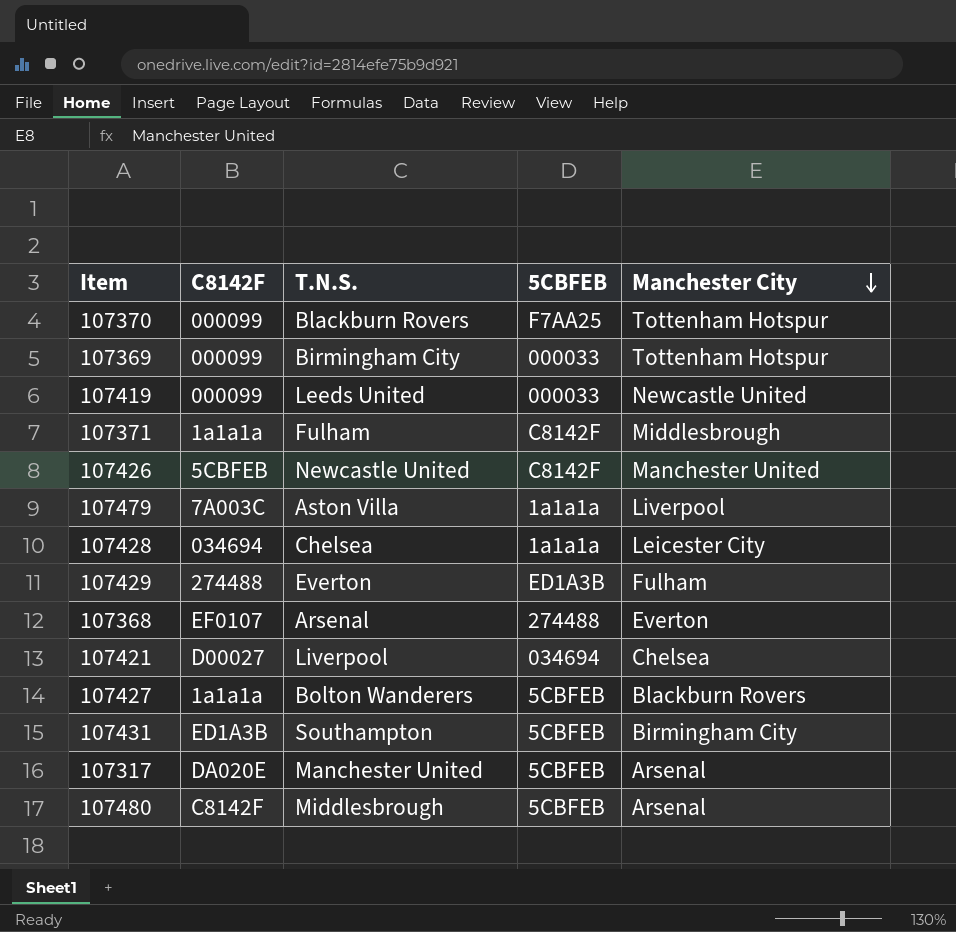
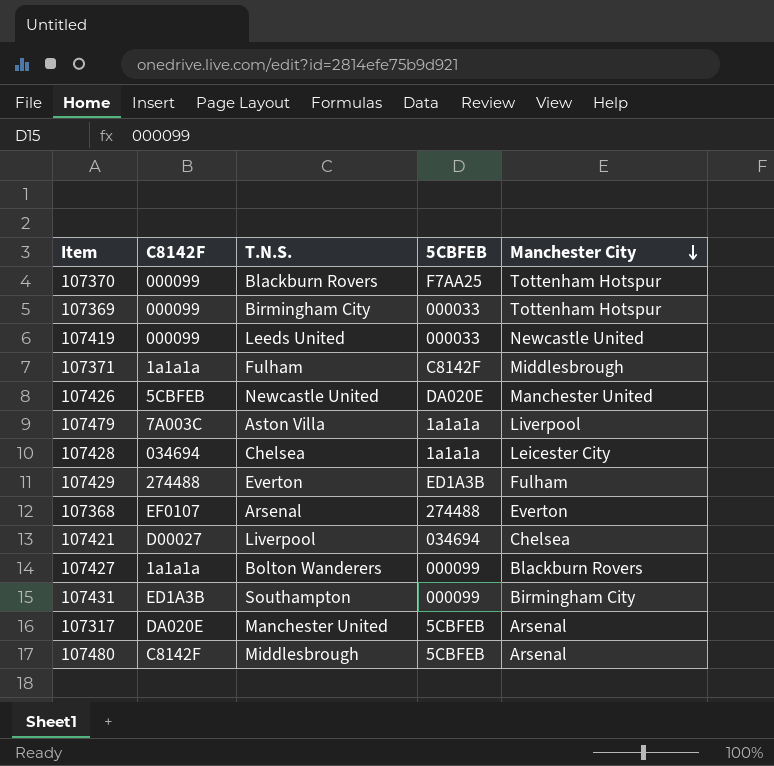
107426 | 5CBFEB: C8142F -> DA020E
107427 | 5CBFEB: 5CBFEB -> 000099
107431 | 5CBFEB: 5CBFEB -> 000099

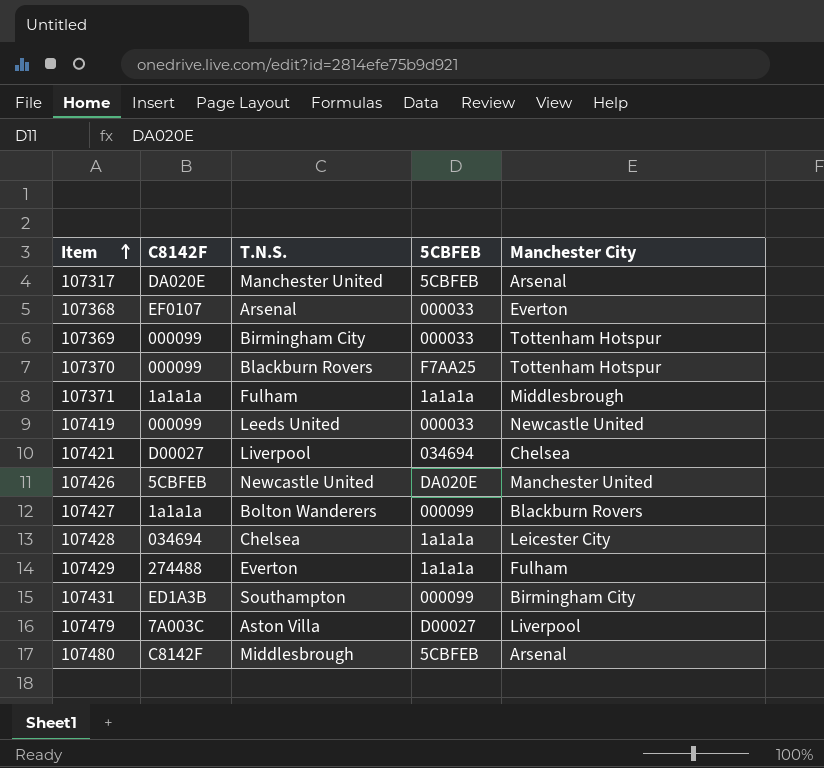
row order: Manchester City descending -> Item ascending
107368 | 5CBFEB: 274488 -> 000033
107371 | 5CBFEB: C8142F -> 1a1a1a
107429 | 5CBFEB: ED1A3B -> 1a1a1a
107479 | 5CBFEB: 1a1a1a -> D00027

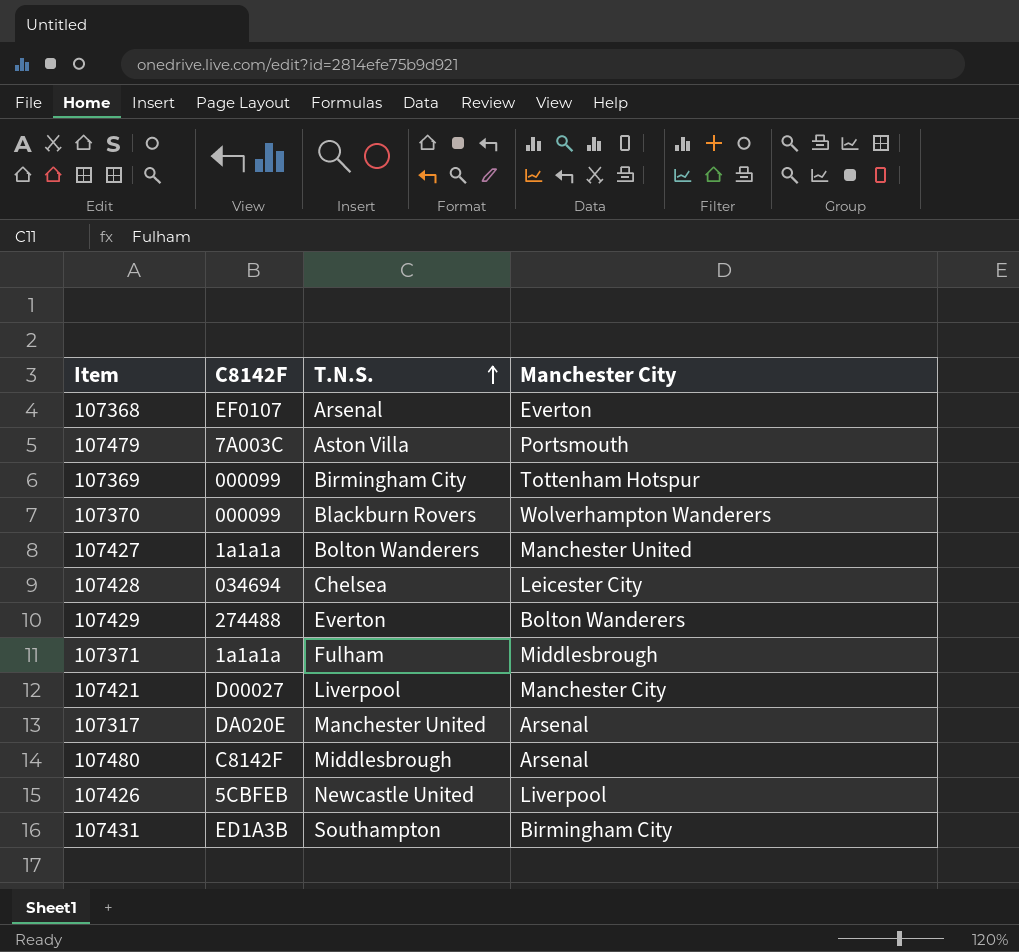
row order: Item ascending -> T.N.S. ascending
column 5CBFEB | position: 4 -> none
row 107419: 000099 | Leeds United | 000033 | Newcastle United -> none
107479 | Manchester City: Liverpool -> Portsmouth
107370 | Manchester City: Tottenham Hotspur -> Wolverhampton Wanderers
107427 | Manchester City: Blackburn Rovers -> Manchester United
107429 | Manchester City: Fulham -> Bolton Wanderers
107421 | Manchester City: Chelsea -> Manchester City
107426 | Manchester City: Manchester United -> Liverpool

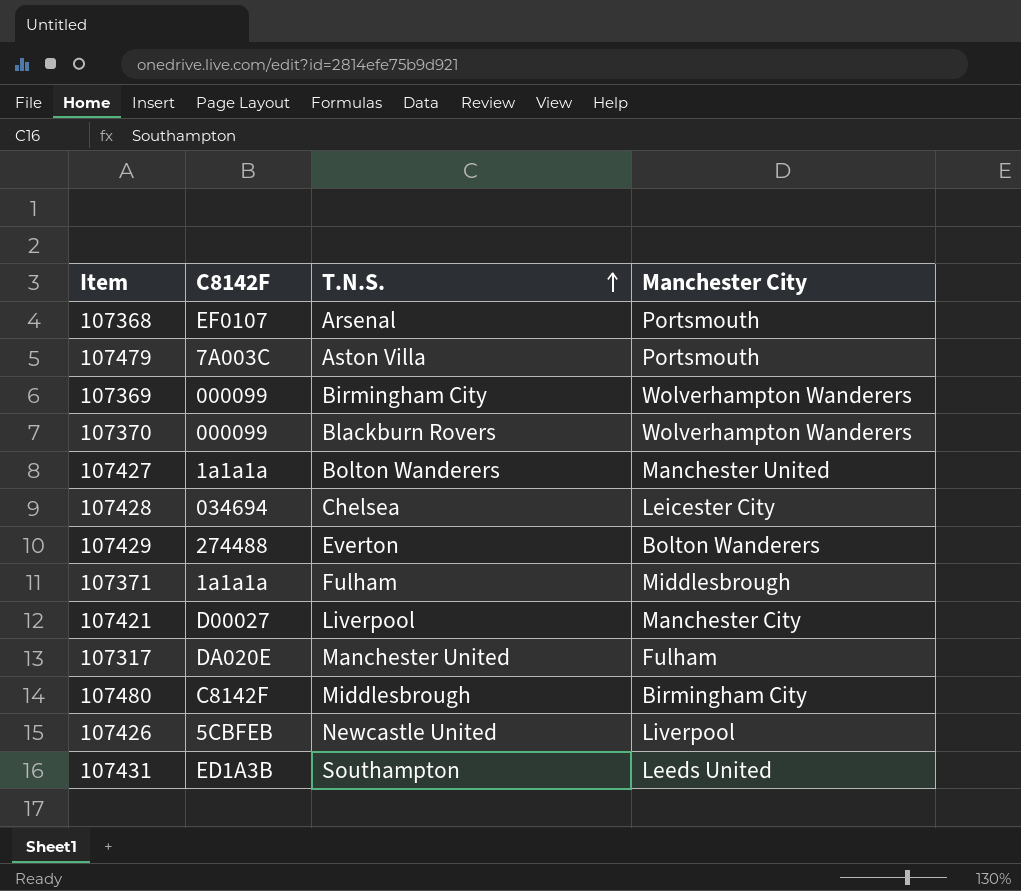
107368 | Manchester City: Everton -> Portsmouth
107369 | Manchester City: Tottenham Hotspur -> Wolverhampton Wanderers
107317 | Manchester City: Arsenal -> Fulham
107480 | Manchester City: Arsenal -> Birmingham City
107431 | Manchester City: Birmingham City -> Leeds United

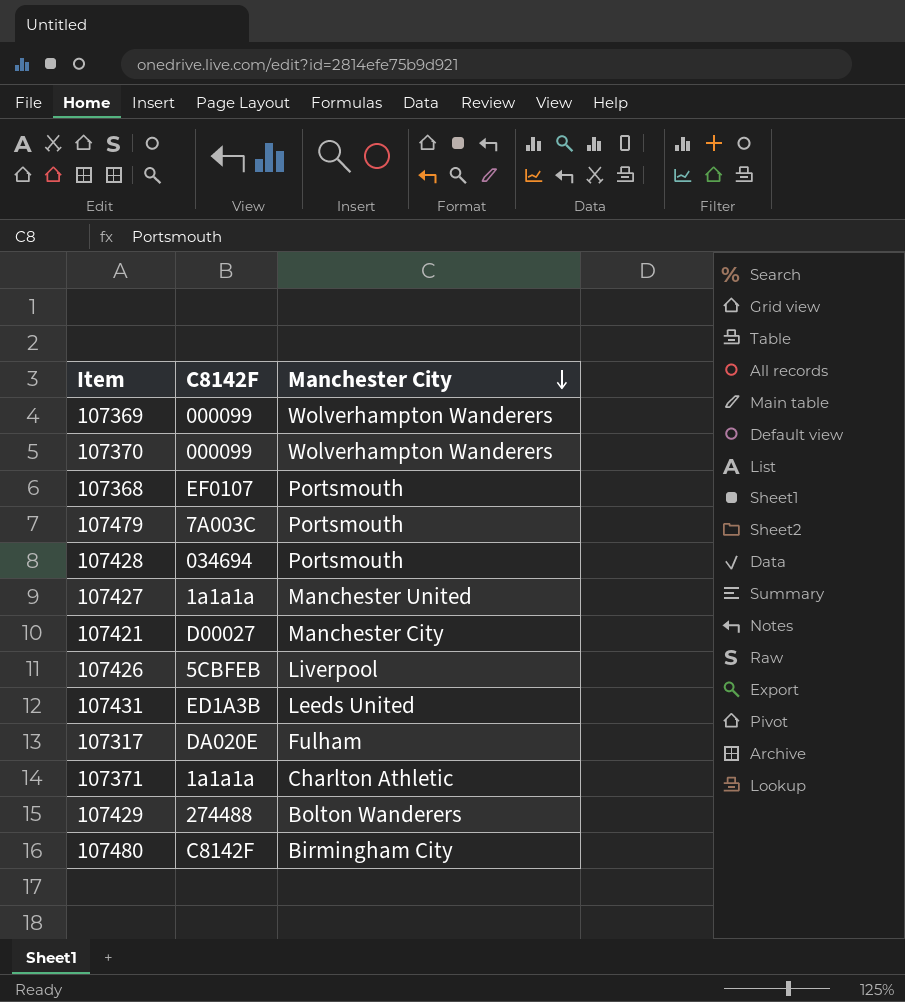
row order: T.N.S. ascending -> Manchester City descending
column T.N.S. | position: 3 -> none
107428 | Manchester City: Leicester City -> Portsmouth
107371 | Manchester City: Middlesbrough -> Charlton Athletic

